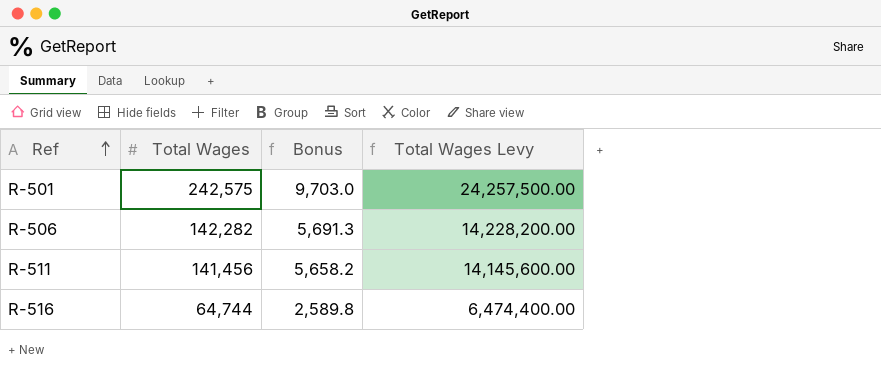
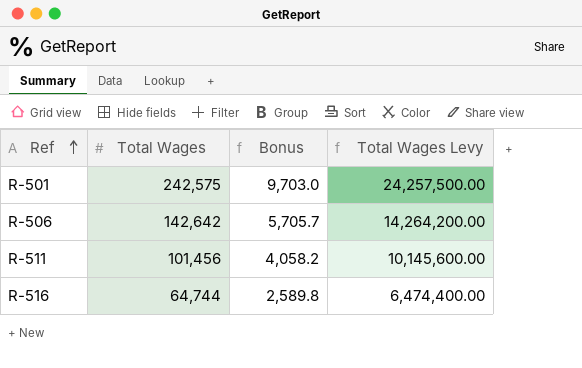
R-506 | Total Wages: 142,282 -> 142,642
R-506 | Bonus: 5,691.3 -> 5,705.7
R-506 | Total Wages Levy: 14,228,200.00 -> 14,264,200.00
R-511 | Total Wages: 141,456 -> 101,456
R-511 | Bonus: 5,658.2 -> 4,058.2
R-511 | Total Wages Levy: 14,145,600.00 -> 10,145,600.00

